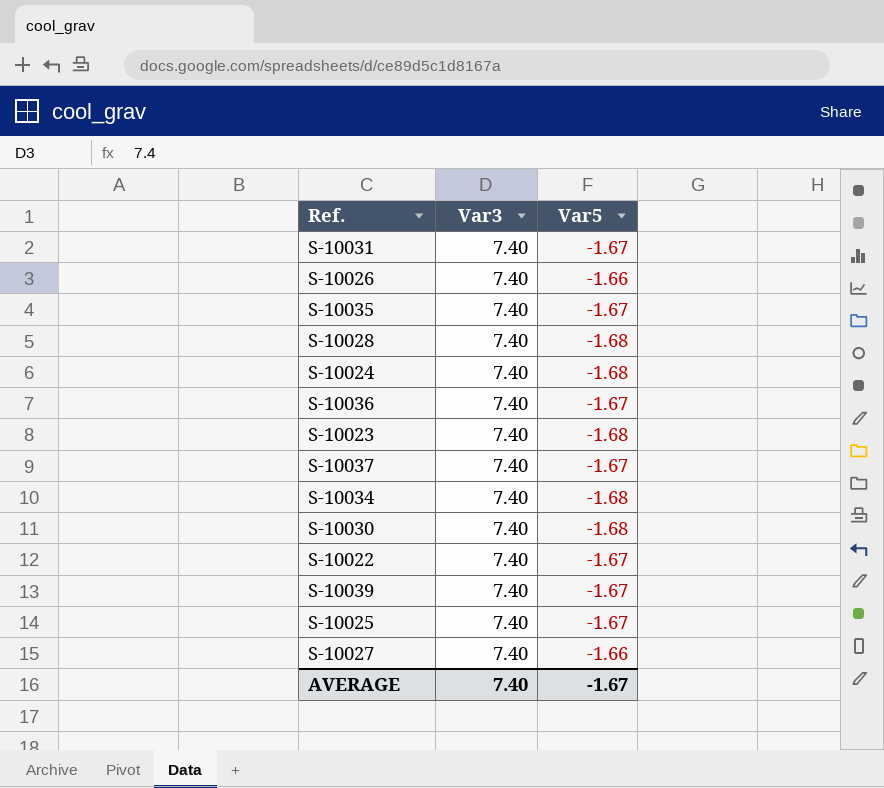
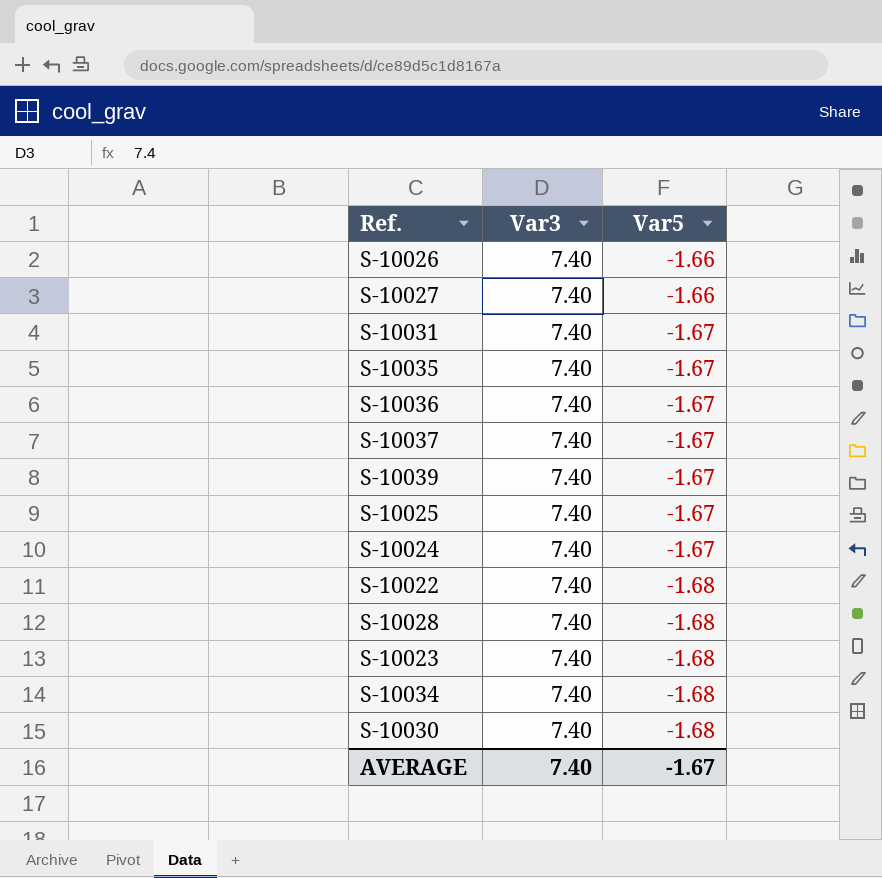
row order: none -> Var5 descending
S-10024 | Var5: -1.68 -> -1.67
S-10022 | Var5: -1.67 -> -1.68

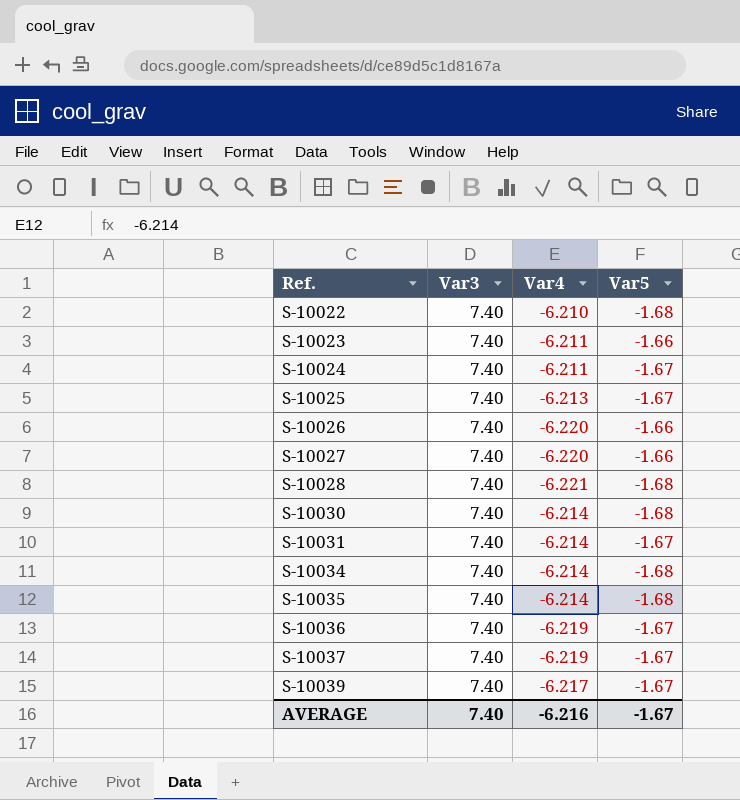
row order: Var5 descending -> Ref. ascending
column Var4 | position: none -> 3
S-10023 | Var5: -1.68 -> -1.66
S-10035 | Var5: -1.67 -> -1.68

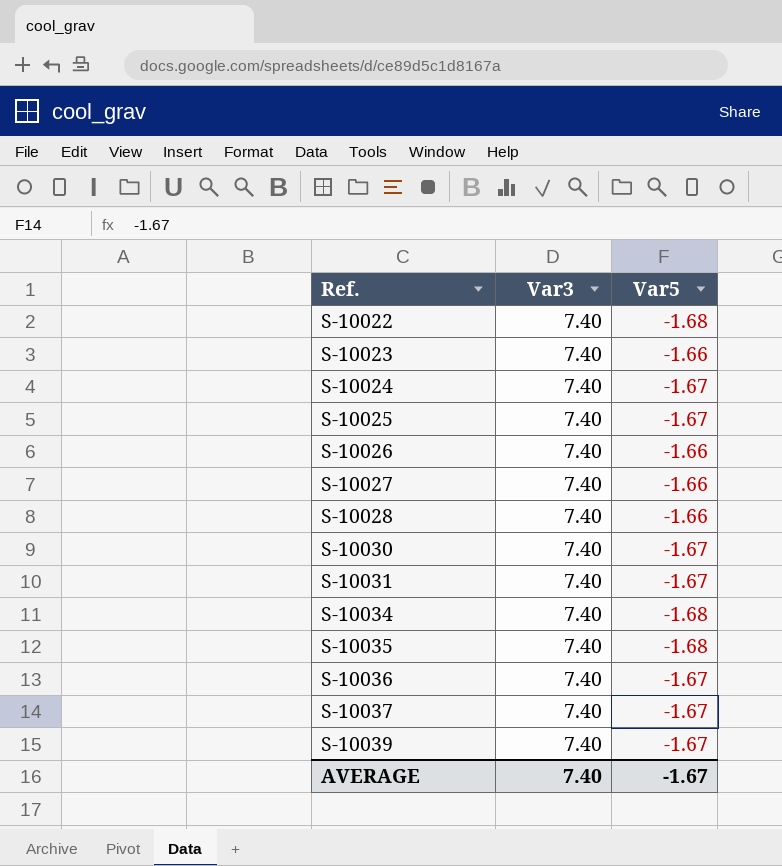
column Var4 | position: 3 -> none
S-10028 | Var5: -1.68 -> -1.66
S-10030 | Var5: -1.68 -> -1.67

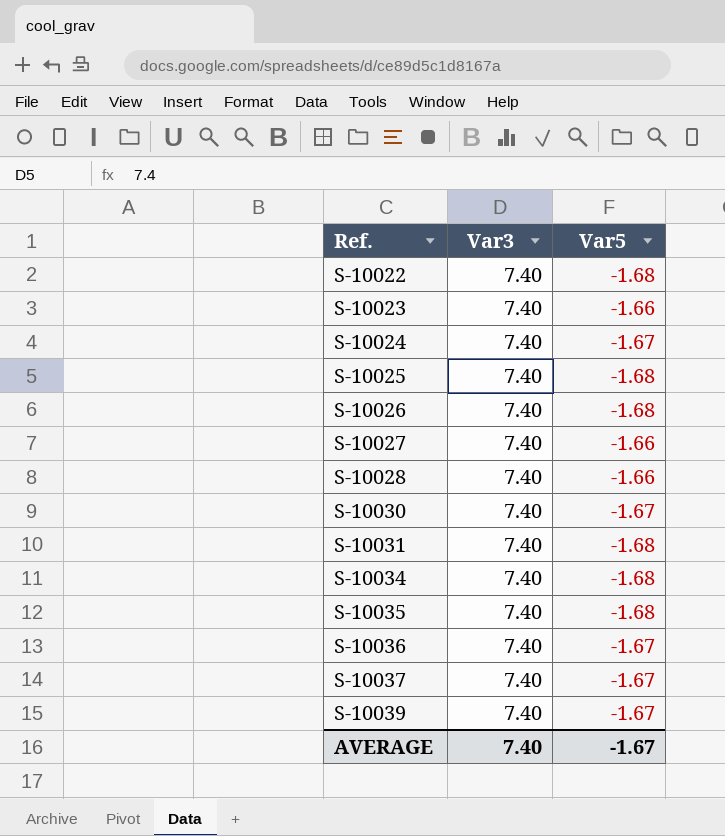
S-10025 | Var5: -1.67 -> -1.68
S-10026 | Var5: -1.66 -> -1.68
S-10031 | Var5: -1.67 -> -1.68

